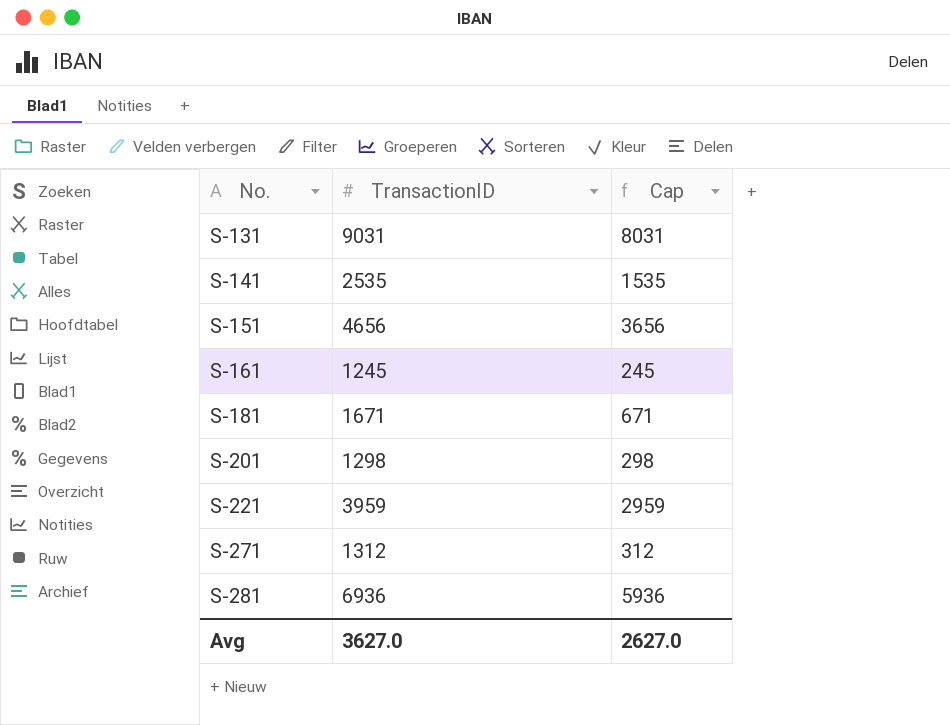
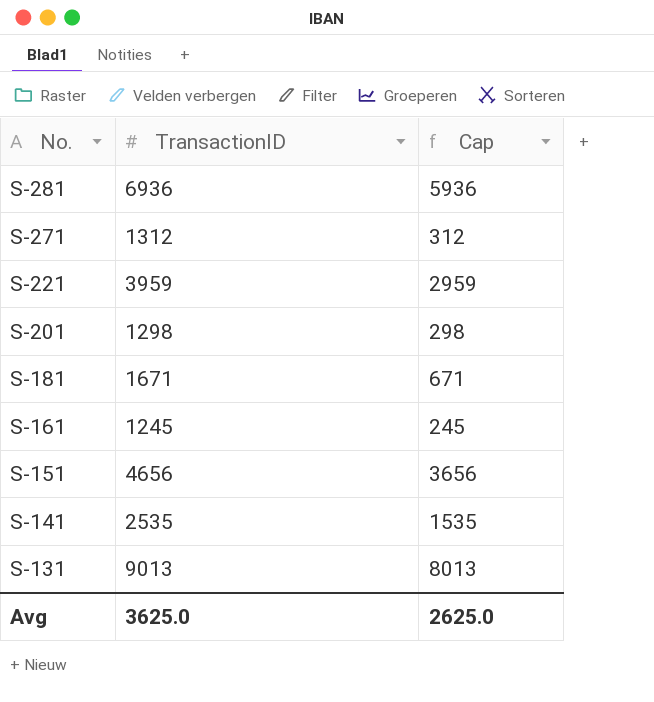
row order: No. ascending -> No. descending
S-131 | TransactionID: 9031 -> 9013
S-131 | Cap: 8031 -> 8013
Avg | TransactionID: 3627.0 -> 3625.0
Avg | Cap: 2627.0 -> 2625.0

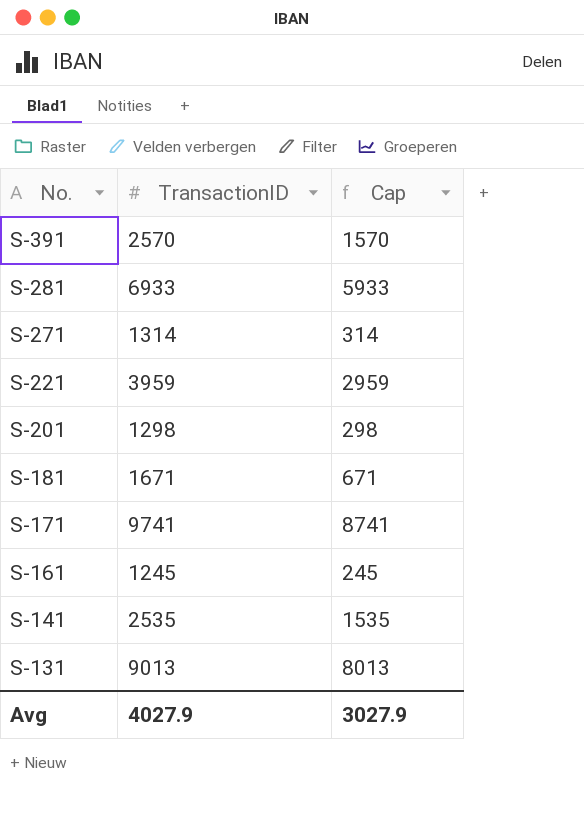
row S-151: 4656 | 3656 -> none
row S-391: none -> 2570 | 1570
S-281 | TransactionID: 6936 -> 6933
S-281 | Cap: 5936 -> 5933
S-271 | TransactionID: 1312 -> 1314
S-271 | Cap: 312 -> 314
row S-171: none -> 9741 | 8741
Avg | TransactionID: 3625.0 -> 4027.9
Avg | Cap: 2625.0 -> 3027.9

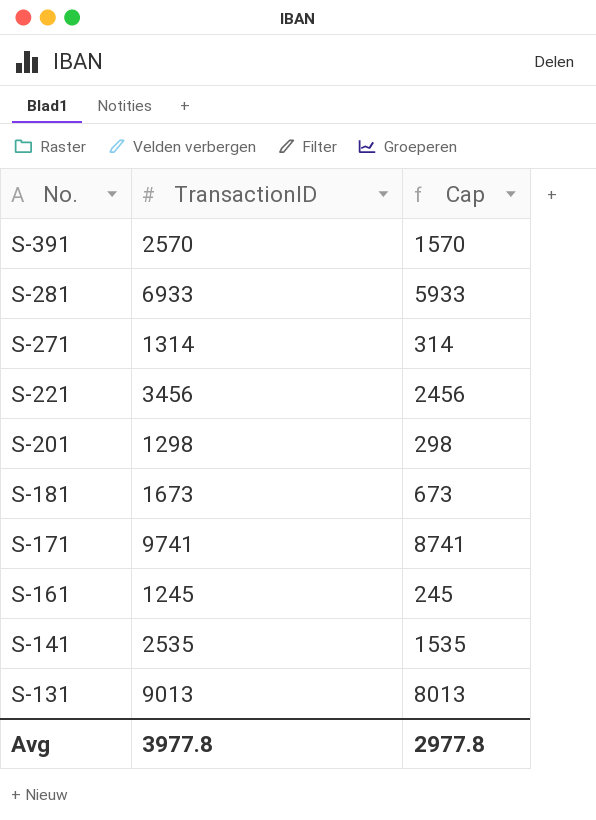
S-221 | TransactionID: 3959 -> 3456
S-221 | Cap: 2959 -> 2456
S-181 | TransactionID: 1671 -> 1673
S-181 | Cap: 671 -> 673
Avg | TransactionID: 4027.9 -> 3977.8
Avg | Cap: 3027.9 -> 2977.8

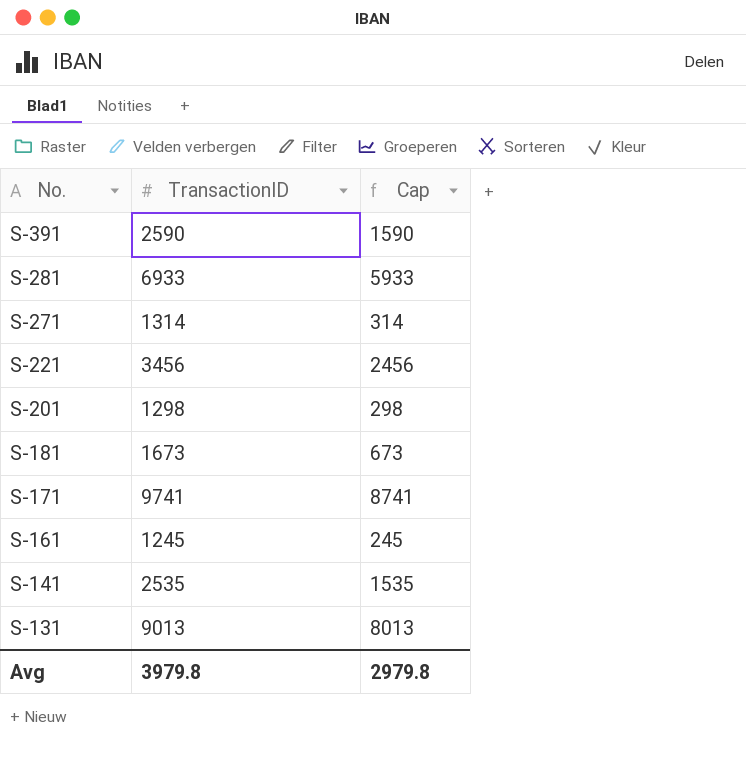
S-391 | TransactionID: 2570 -> 2590
S-391 | Cap: 1570 -> 1590
Avg | TransactionID: 3977.8 -> 3979.8
Avg | Cap: 2977.8 -> 2979.8

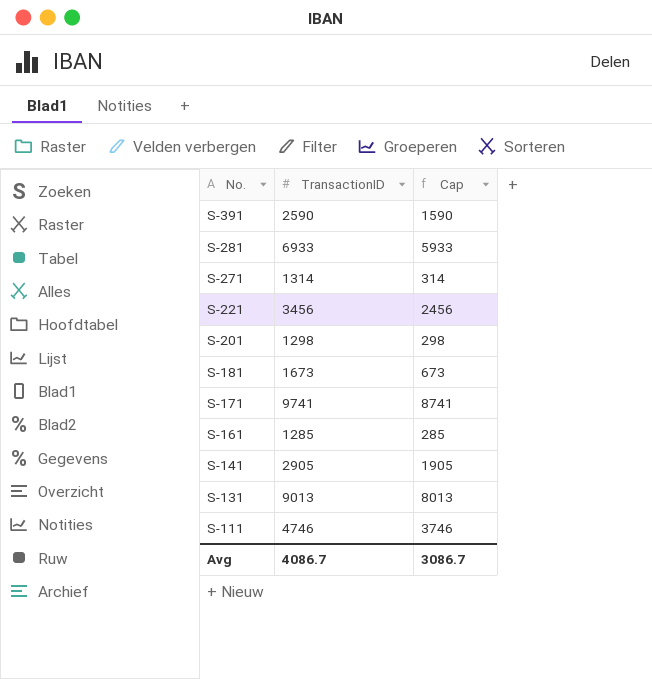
S-161 | TransactionID: 1245 -> 1285
S-161 | Cap: 245 -> 285
S-141 | TransactionID: 2535 -> 2905
S-141 | Cap: 1535 -> 1905
row S-111: none -> 4746 | 3746
Avg | TransactionID: 3979.8 -> 4086.7
Avg | Cap: 2979.8 -> 3086.7

